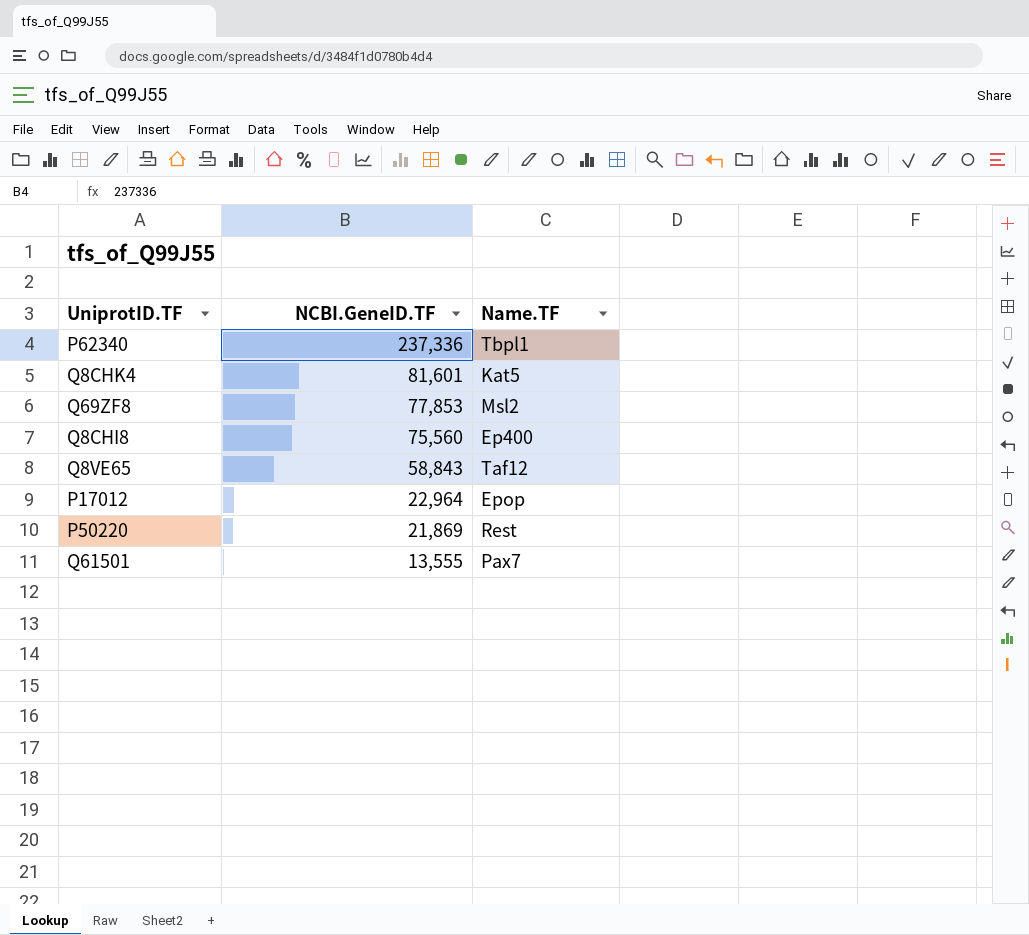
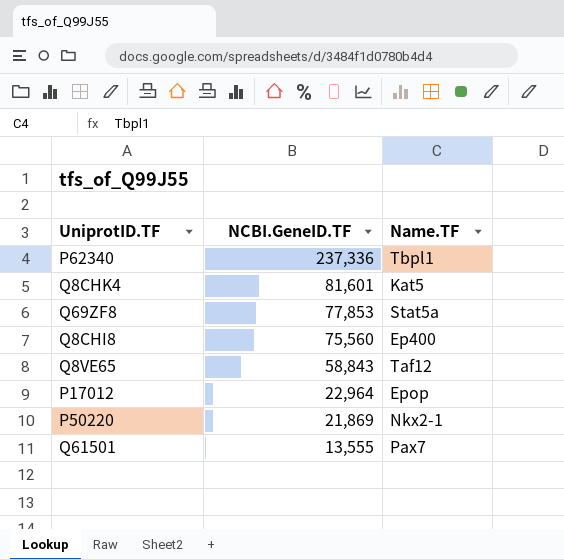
Q69ZF8 | Name.TF: Msl2 -> Stat5a
P50220 | Name.TF: Rest -> Nkx2-1

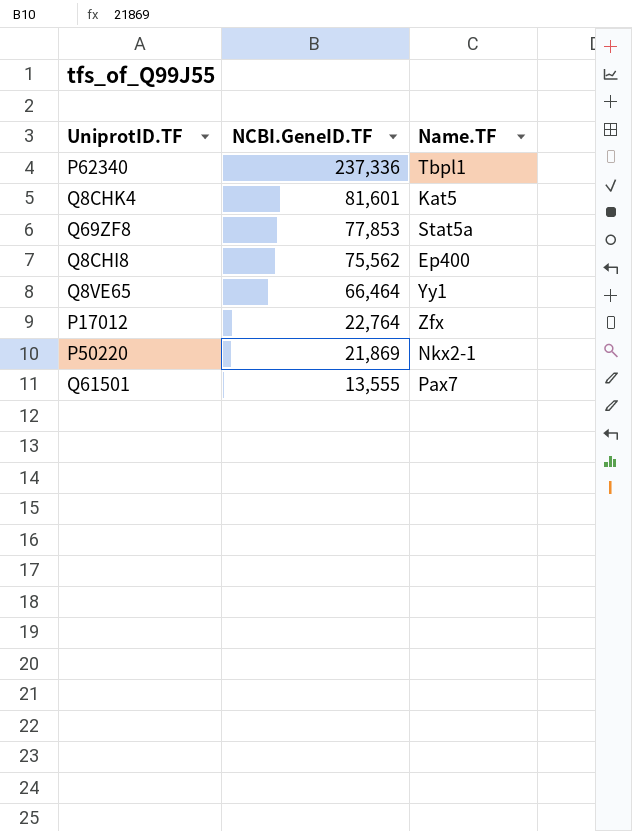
Q8CHI8 | NCBI.GeneID.TF: 75,560 -> 75,562
Q8VE65 | NCBI.GeneID.TF: 58,843 -> 66,464
Q8VE65 | Name.TF: Taf12 -> Yy1
P17012 | NCBI.GeneID.TF: 22,964 -> 22,764
P17012 | Name.TF: Epop -> Zfx

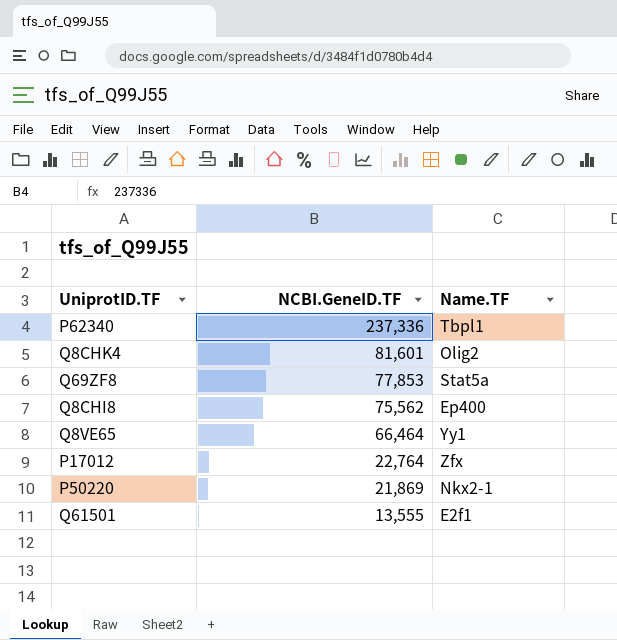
Q8CHK4 | Name.TF: Kat5 -> Olig2
Q61501 | Name.TF: Pax7 -> E2f1

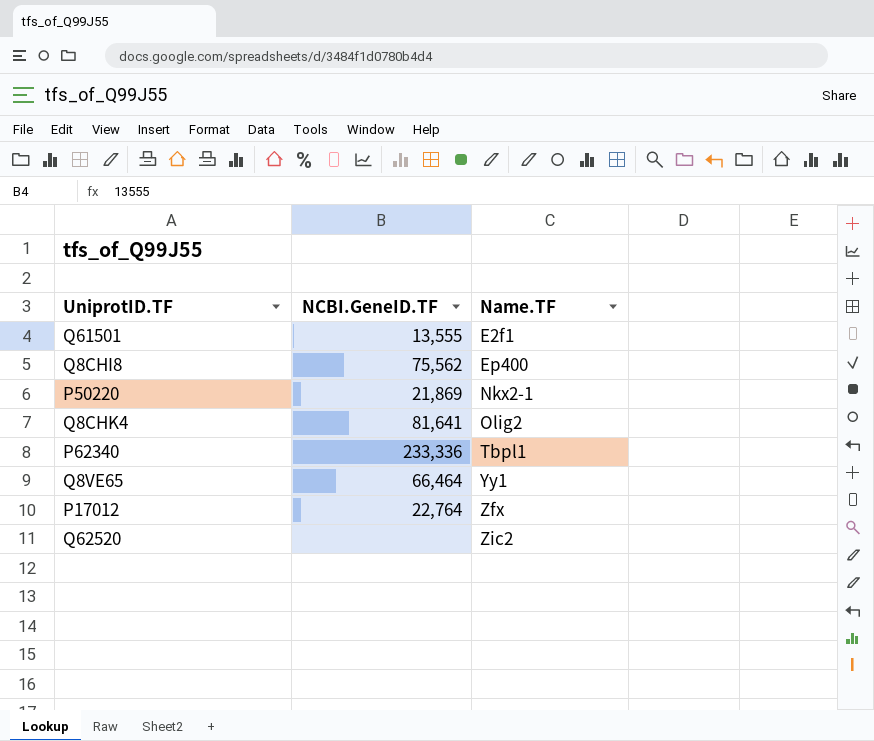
row order: NCBI.GeneID.TF descending -> Name.TF ascending
row Q69ZF8: 77,853 | Stat5a -> none
Q8CHK4 | NCBI.GeneID.TF: 81,601 -> 81,641
P62340 | NCBI.GeneID.TF: 237,336 -> 233,336
row Q62520: none -> none | Zic2

